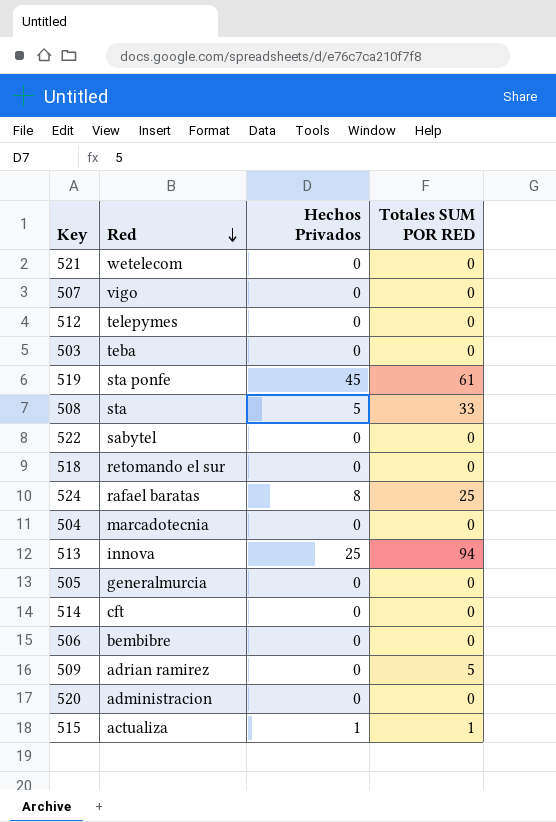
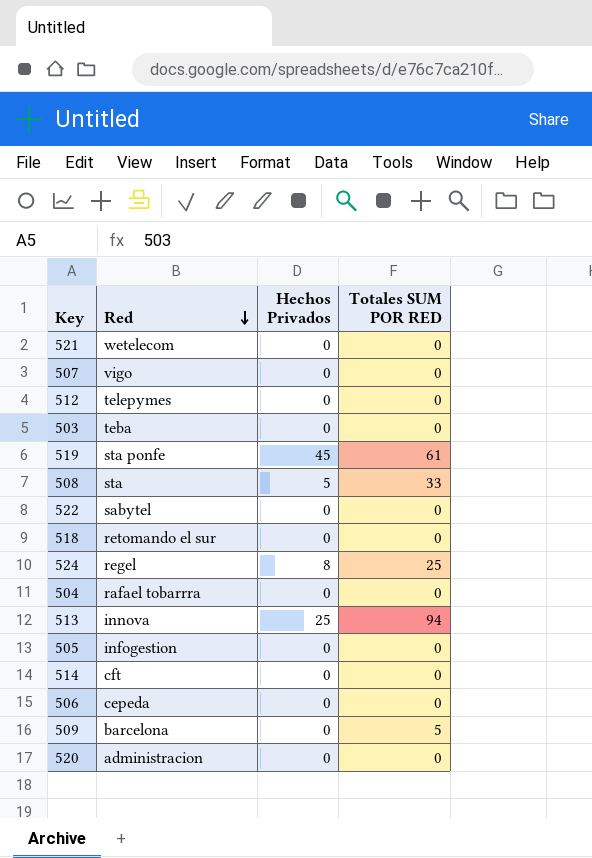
row 515: actualiza | 1 | 1 -> none
524 | Red: rafael baratas -> regel
504 | Red: marcadotecnia -> rafael tobarrra
505 | Red: generalmurcia -> infogestion
506 | Red: bembibre -> cepeda
509 | Red: adrian ramirez -> barcelona

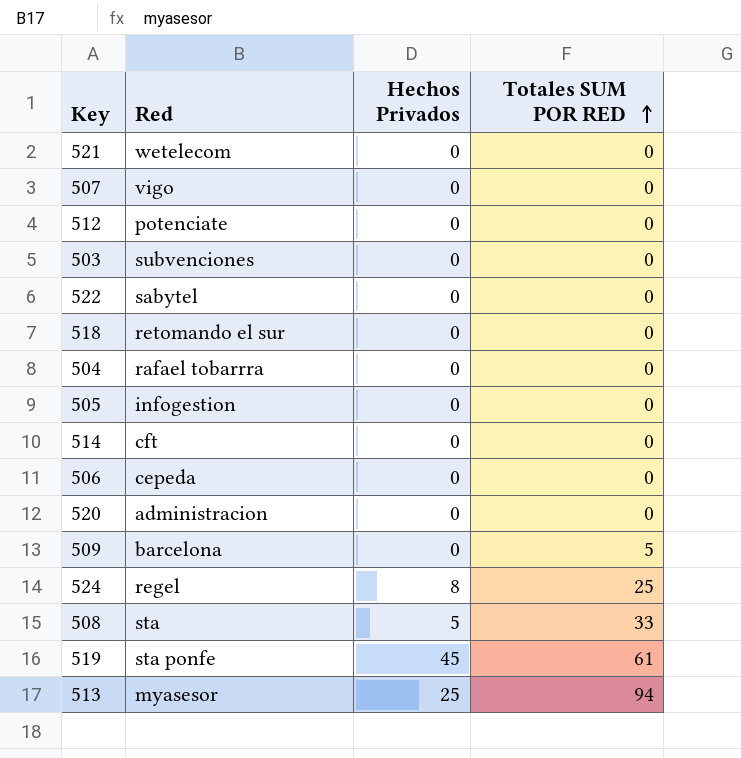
row order: Red descending -> Totales SUM POR RED ascending
512 | Red: telepymes -> potenciate
503 | Red: teba -> subvenciones
513 | Red: innova -> myasesor

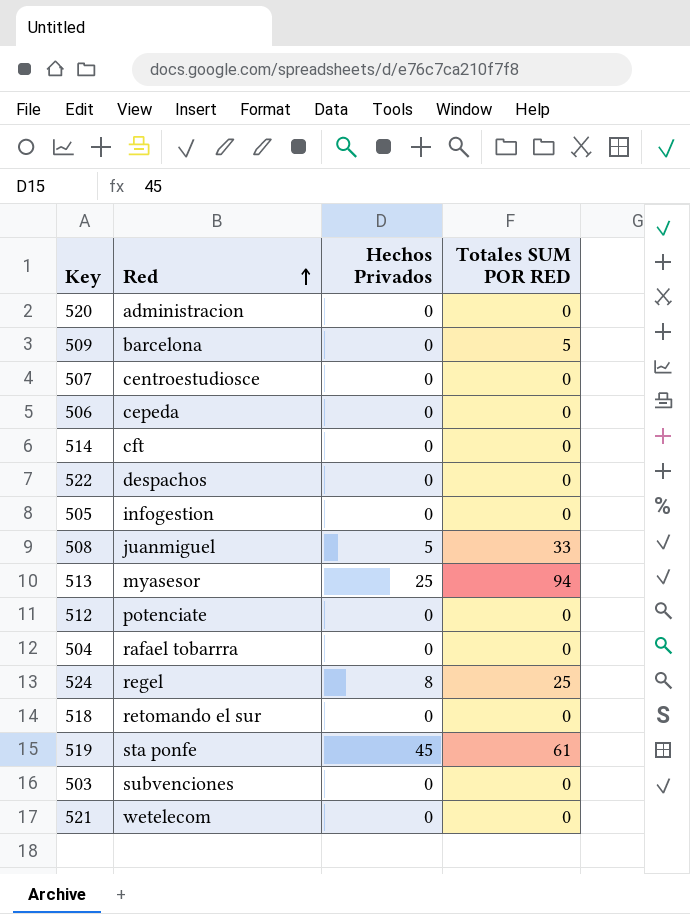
row order: Totales SUM POR RED ascending -> Red ascending
507 | Red: vigo -> centroestudiosce
522 | Red: sabytel -> despachos
508 | Red: sta -> juanmiguel

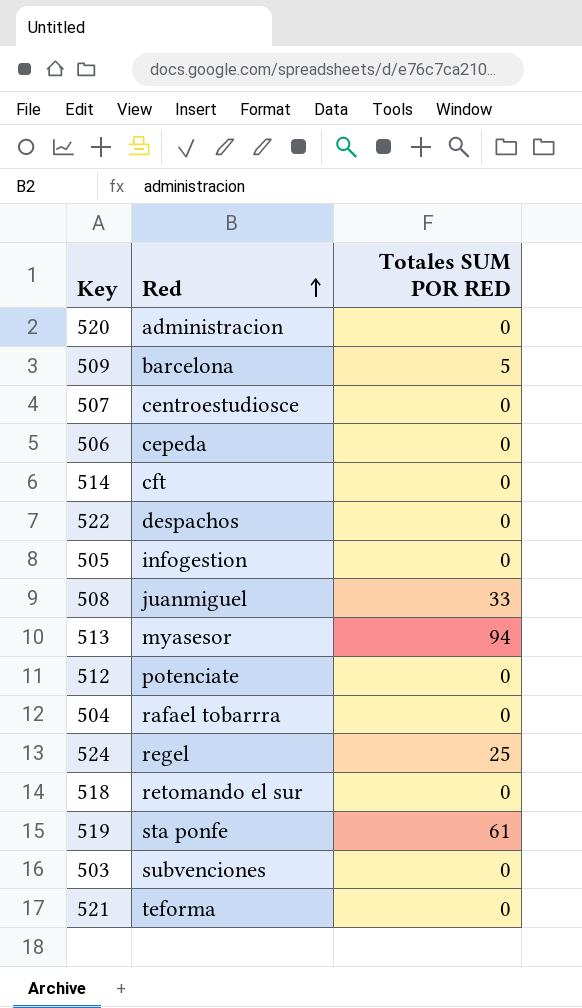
column Hechos Privados | position: 3 -> none
521 | Red: wetelecom -> teforma

